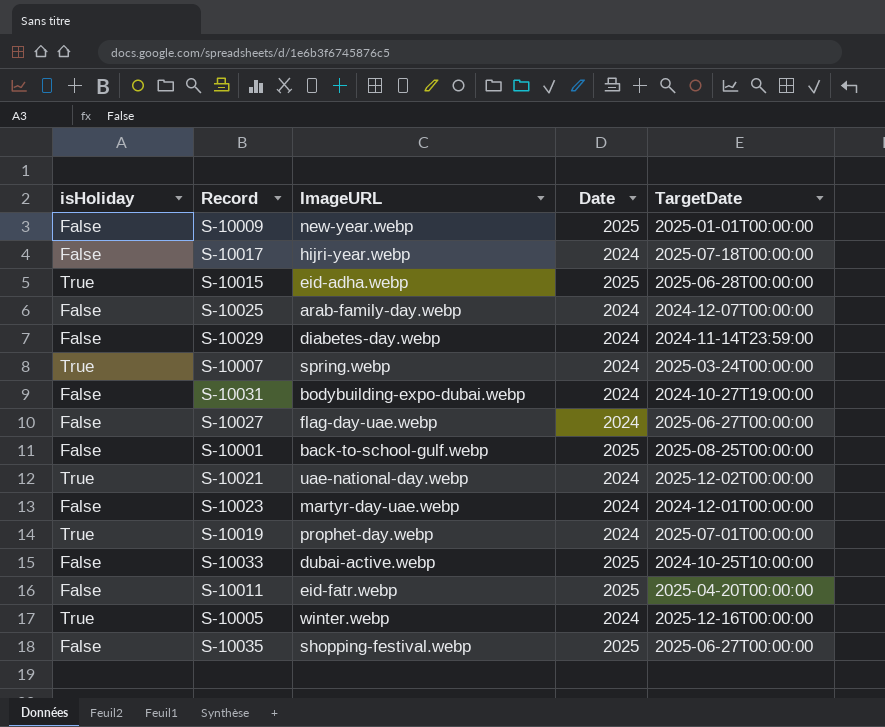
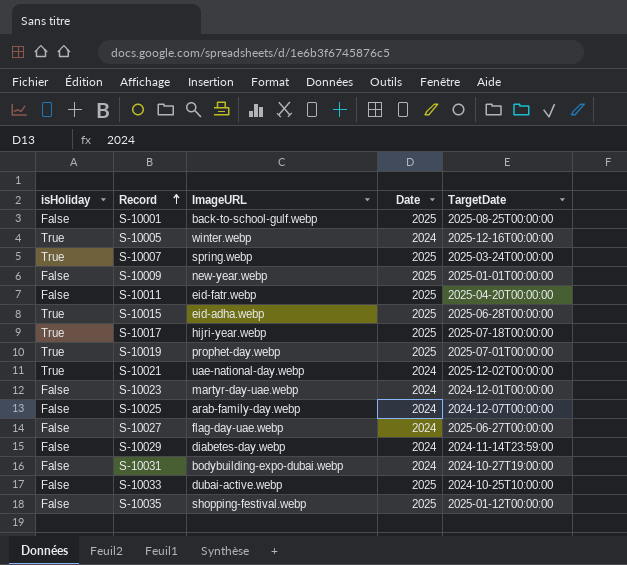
row order: none -> Record ascending
S-10007 | Date: 2024 -> 2025
S-10017 | isHoliday: False -> True
S-10017 | Date: 2024 -> 2025
S-10019 | Date: 2024 -> 2025
S-10035 | TargetDate: 2025-06-27T00:00:00 -> 2025-01-12T00:00:00

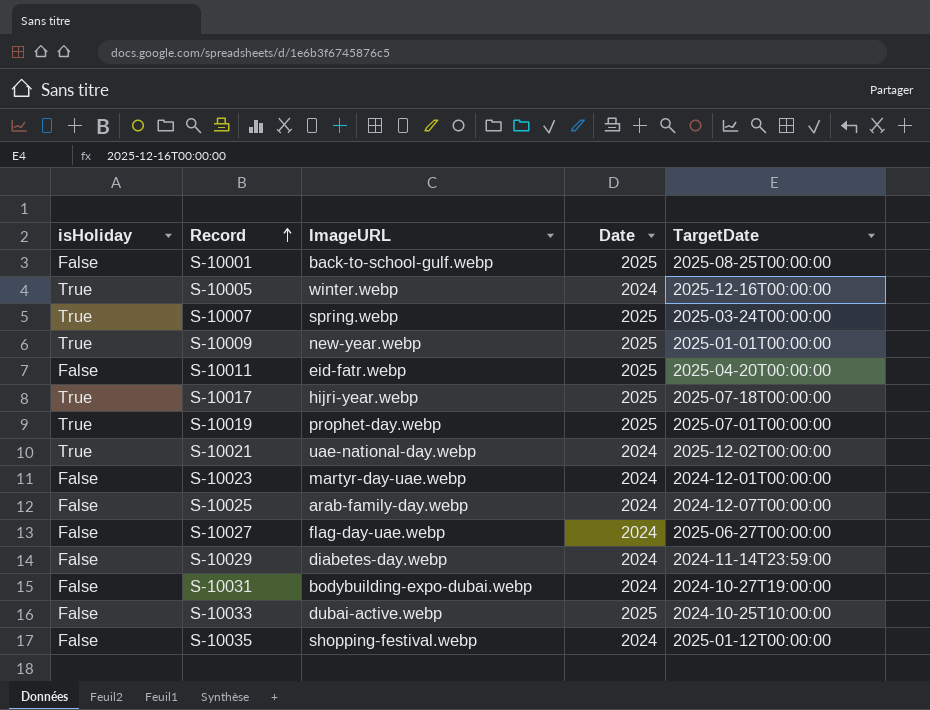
row S-10015: True | eid-adha.webp | 2025 | 2025-06-28T00:00:00 -> none
S-10009 | isHoliday: False -> True
S-10035 | Date: 2025 -> 2024

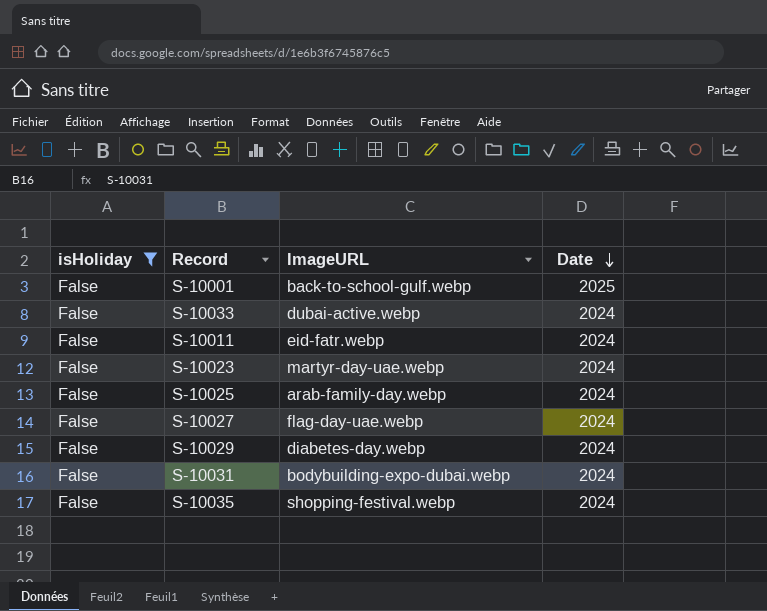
filter: none -> isHoliday = False
row order: Record ascending -> Date descending
column TargetDate | position: 5 -> none
S-10033 | Date: 2025 -> 2024
S-10011 | Date: 2025 -> 2024

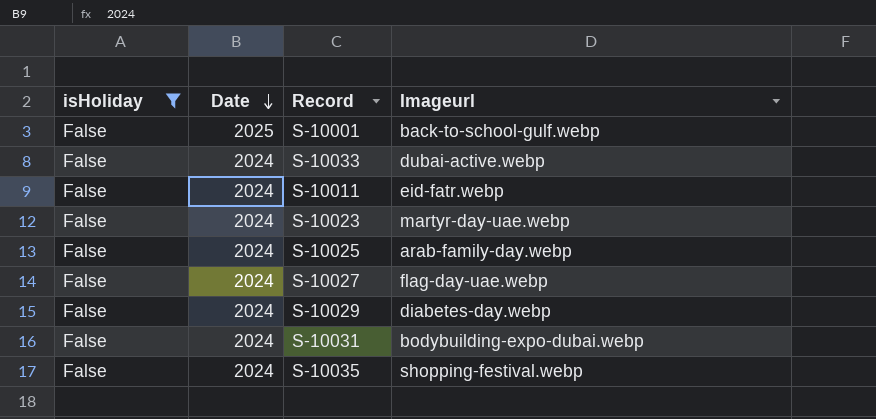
column Date | position: 4 -> 2
column name: ImageURL -> Imageurl

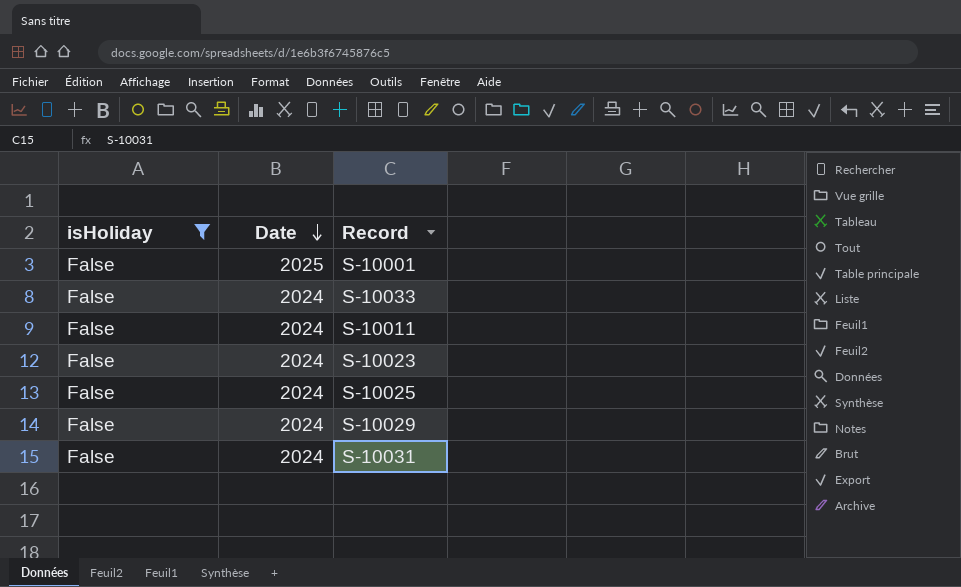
column Imageurl | position: 4 -> none
row S-10027: False | 2024 | flag-day-uae.webp -> none
row S-10035: False | 2024 | shopping-festival.webp -> none

